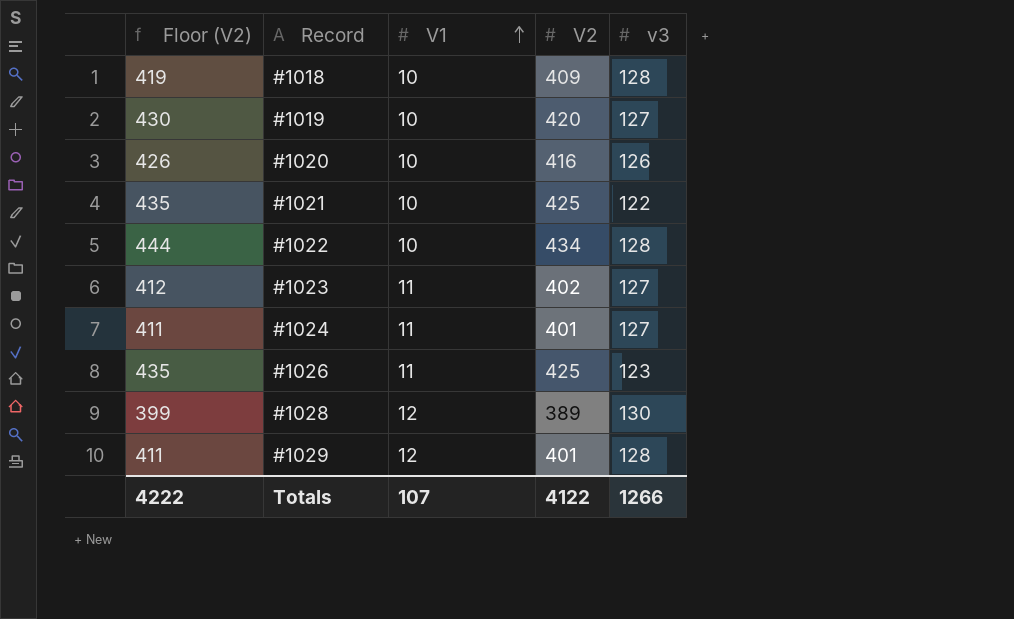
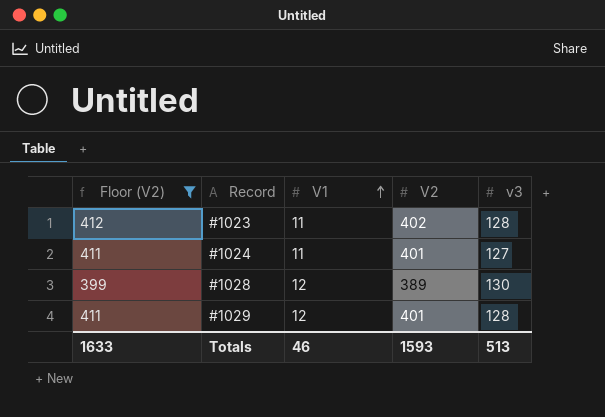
filter: none -> Floor (V2) <= 412
#1023 | v3: 127 -> 128
Totals | Floor (V2): 4222 -> 1633
Totals | V1: 107 -> 46
Totals | V2: 4122 -> 1593
Totals | v3: 1266 -> 513

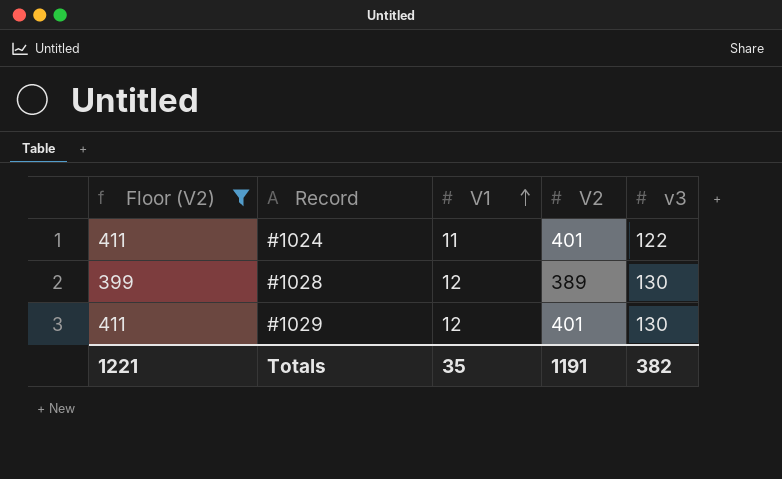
row #1023: 412 | 11 | 402 | 128 -> none
#1024 | v3: 127 -> 122
#1029 | v3: 128 -> 130
Totals | Floor (V2): 1633 -> 1221
Totals | V1: 46 -> 35
Totals | V2: 1593 -> 1191
Totals | v3: 513 -> 382

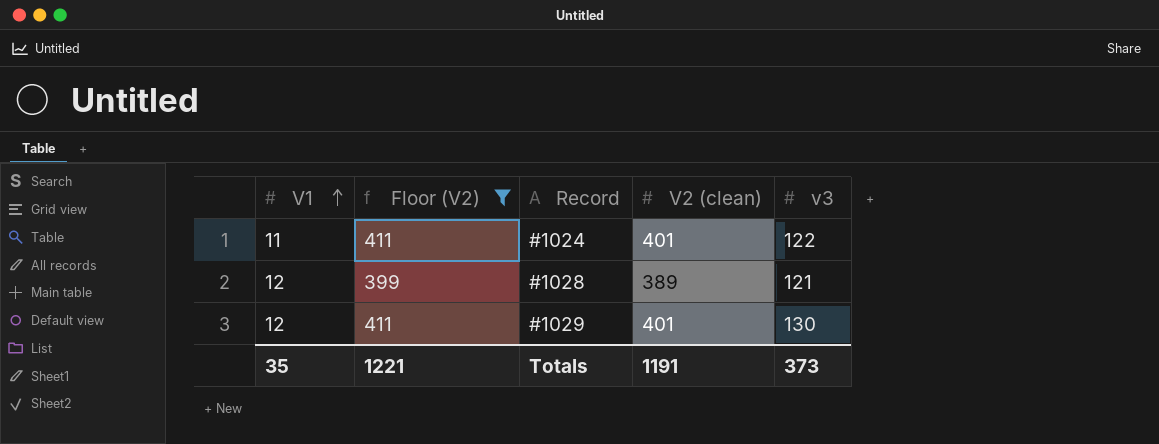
column V1 | position: 3 -> 1
column name: V2 -> V2 (clean)
#1028 | v3: 130 -> 121
Totals | v3: 382 -> 373

